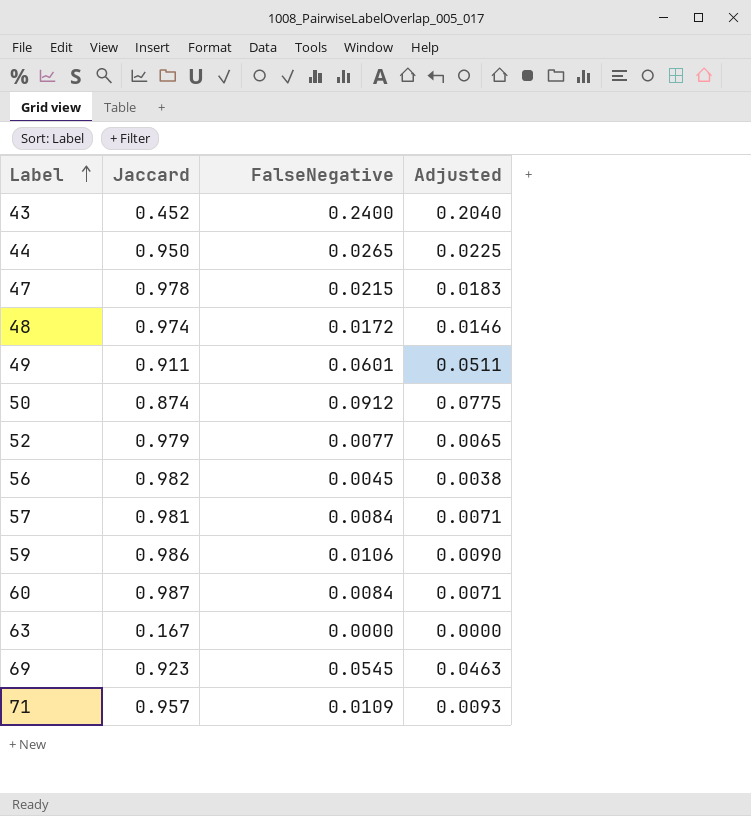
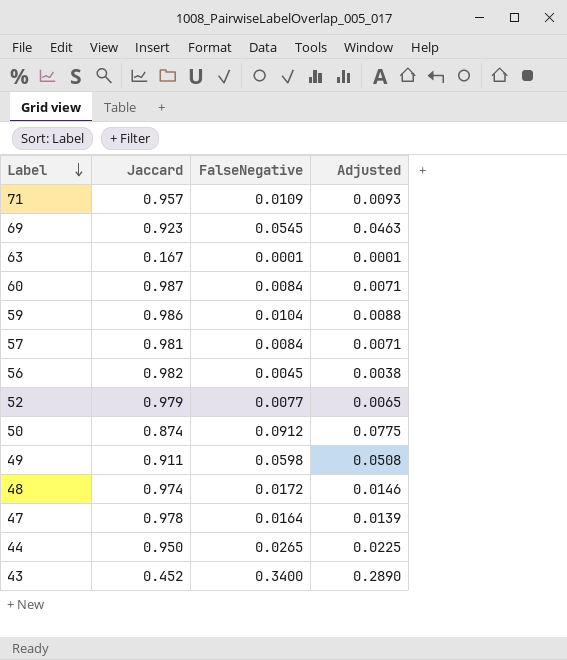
row order: Label ascending -> Label descending
63 | FalseNegative: 0.0000 -> 0.0001
63 | Adjusted: 0.0000 -> 0.0001
59 | FalseNegative: 0.0106 -> 0.0104
59 | Adjusted: 0.0090 -> 0.0088
49 | FalseNegative: 0.0601 -> 0.0598
49 | Adjusted: 0.0511 -> 0.0508
47 | FalseNegative: 0.0215 -> 0.0164
47 | Adjusted: 0.0183 -> 0.0139
43 | FalseNegative: 0.2400 -> 0.3400
43 | Adjusted: 0.2040 -> 0.2890

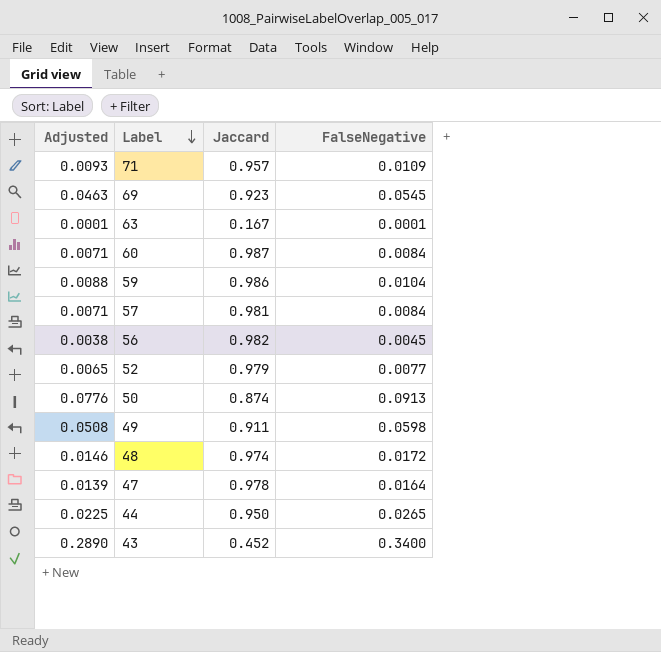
column Adjusted | position: 4 -> 1
50 | Adjusted: 0.0775 -> 0.0776
50 | FalseNegative: 0.0912 -> 0.0913

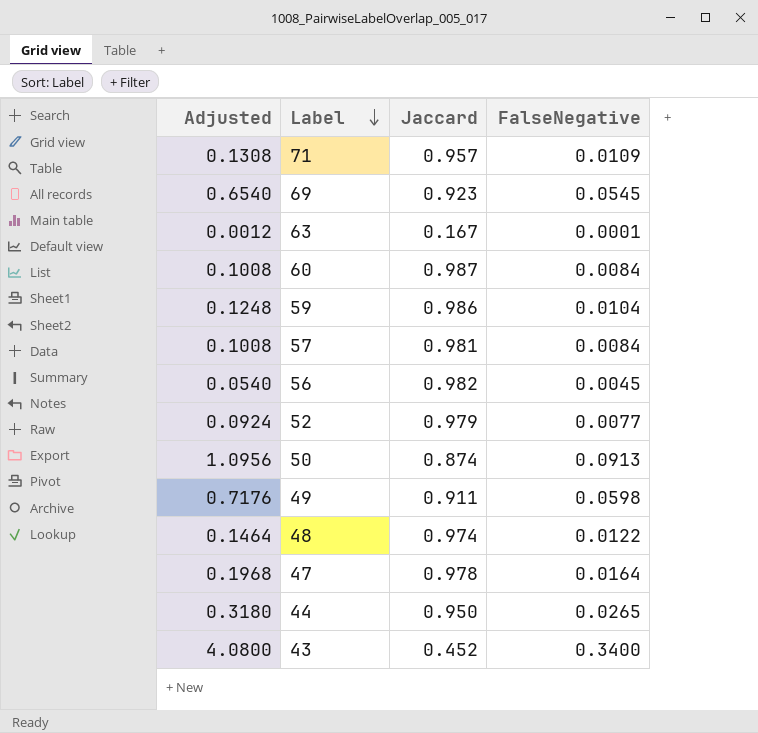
column Adjusted | formula: [FalseNegative] * 0.85 -> [FalseNegative] * 12
48 | FalseNegative: 0.0172 -> 0.0122

